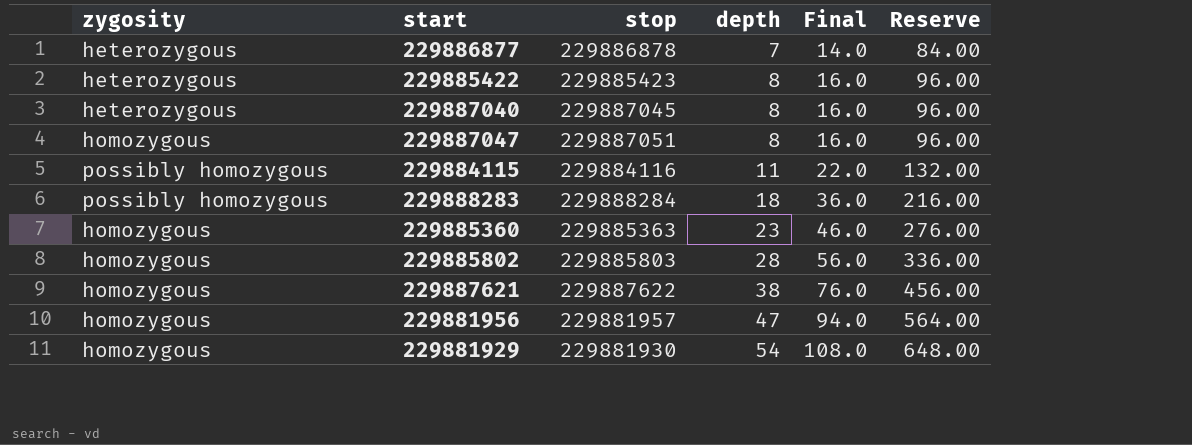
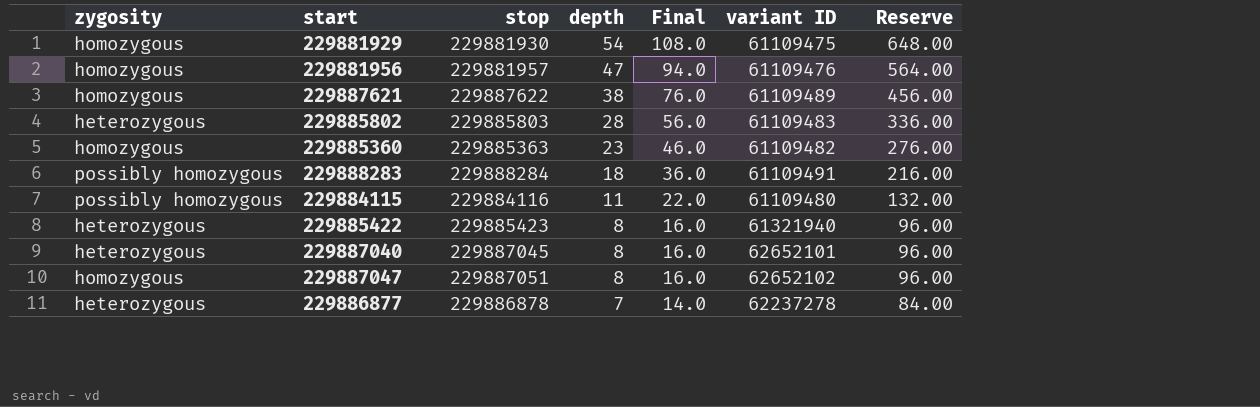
row order: depth ascending -> depth descending
column variant ID | position: none -> 6
229885802 | zygosity: homozygous -> heterozygous

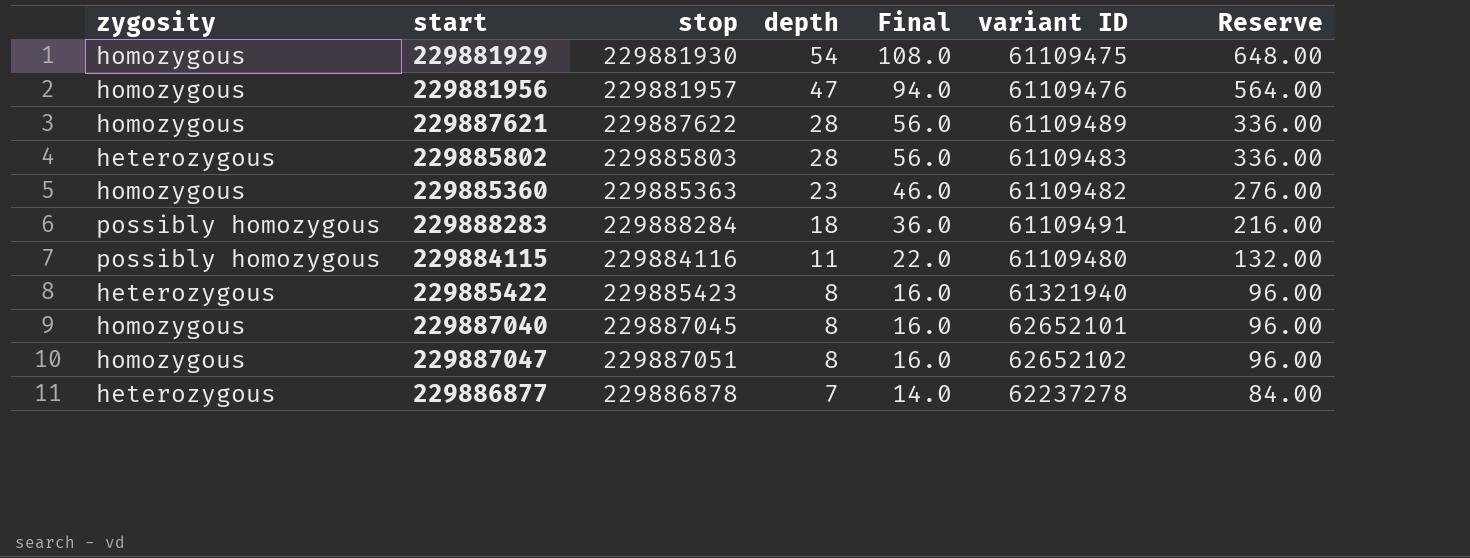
229887621 | depth: 38 -> 28
229887621 | Final: 76.0 -> 56.0
229887621 | Reserve: 456.00 -> 336.00
229887040 | zygosity: heterozygous -> homozygous

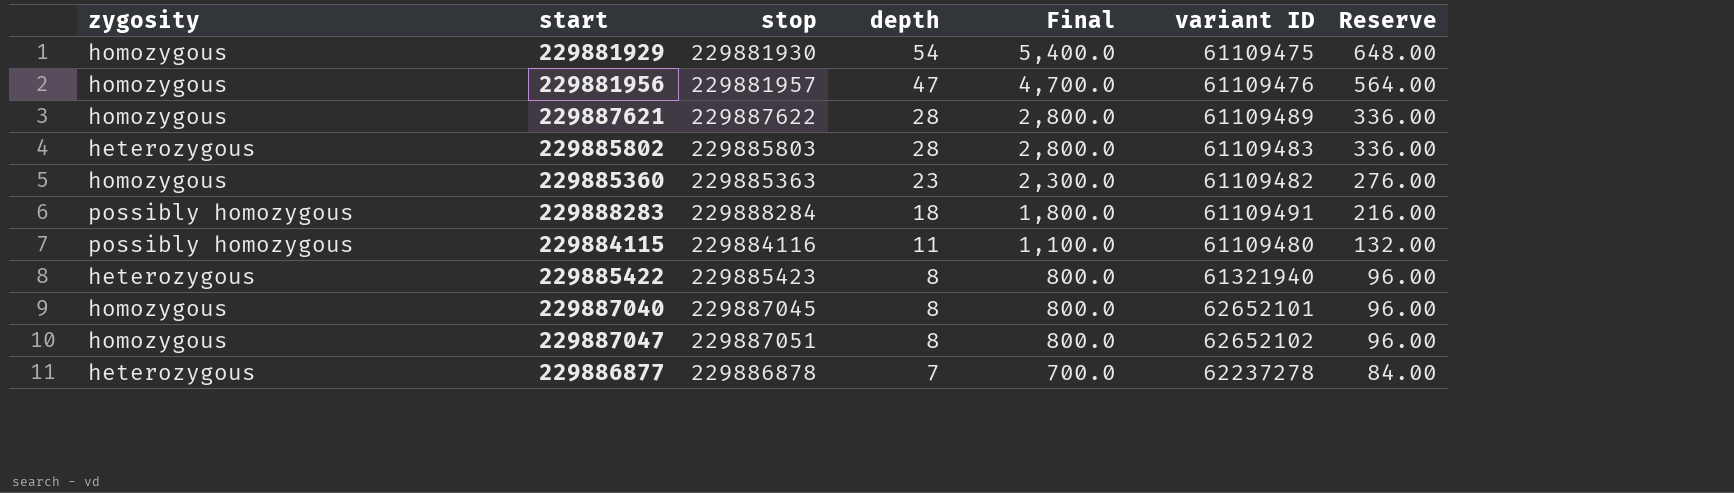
column Final | formula: [depth] * 2 -> [depth] * 100

